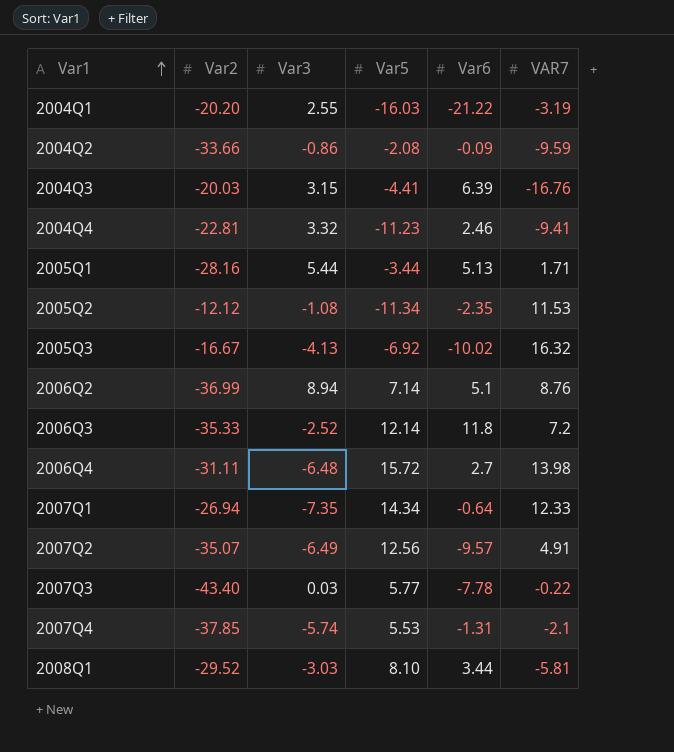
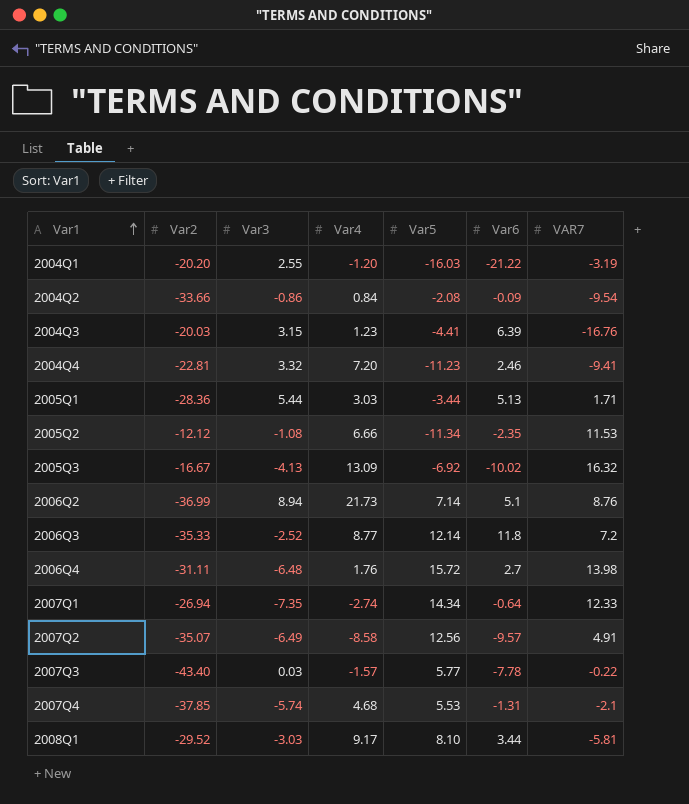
column Var4 | position: none -> 4
2004Q2 | VAR7: -9.59 -> -9.54
2005Q1 | Var2: -28.16 -> -28.36

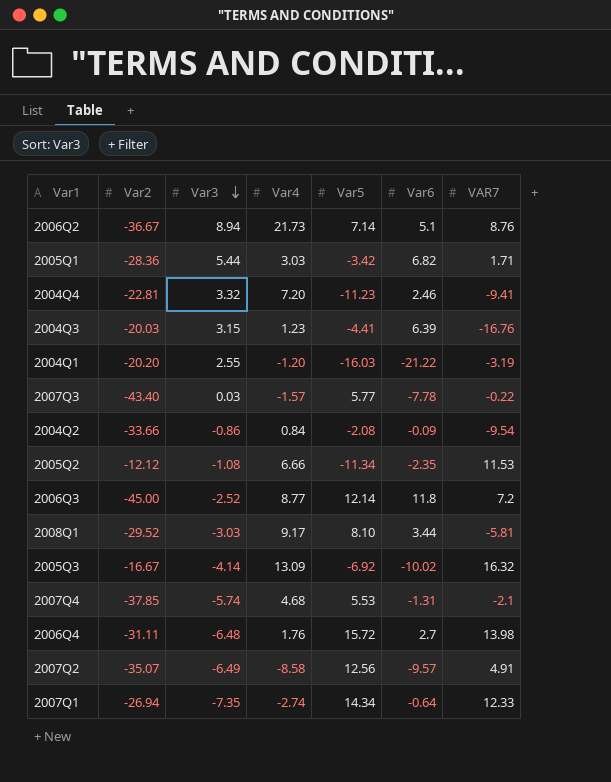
row order: Var1 ascending -> Var3 descending
2006Q2 | Var2: -36.99 -> -36.67
2005Q1 | Var5: -3.44 -> -3.42
2005Q1 | Var6: 5.13 -> 6.82
2006Q3 | Var2: -35.33 -> -45.00
2005Q3 | Var3: -4.13 -> -4.14

